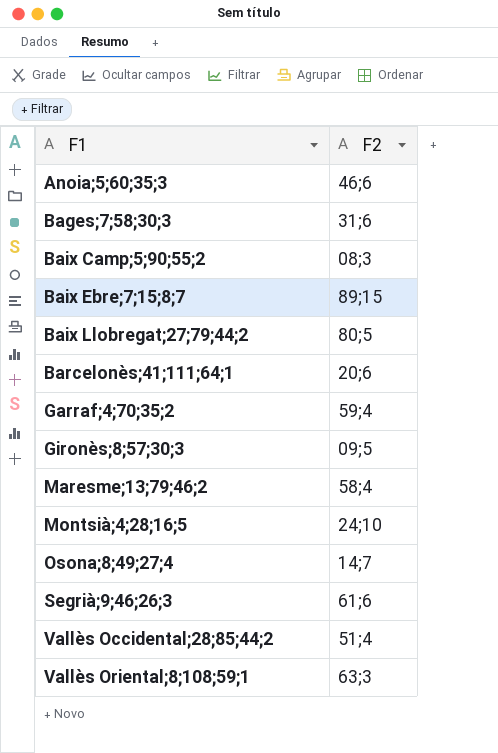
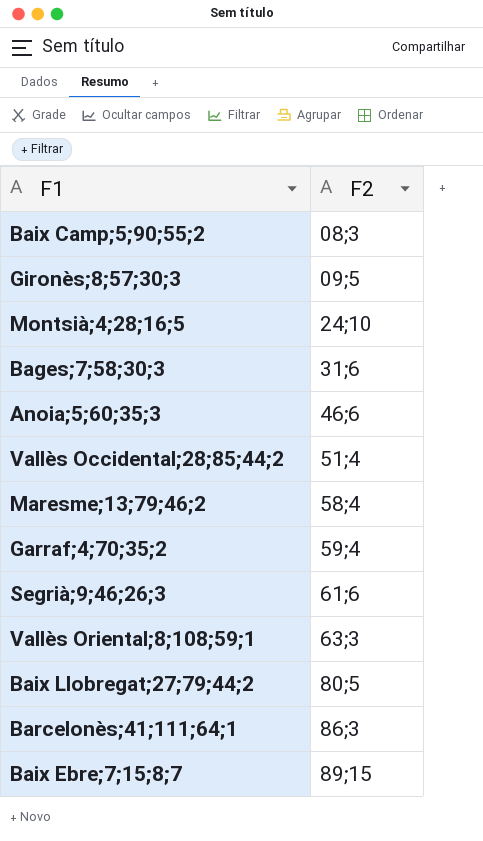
row order: F1 ascending -> F2 ascending
row Osona;8;49;27;4: 14;7 -> none
Barcelonès;41;111;64;1 | F2: 20;6 -> 86;3

